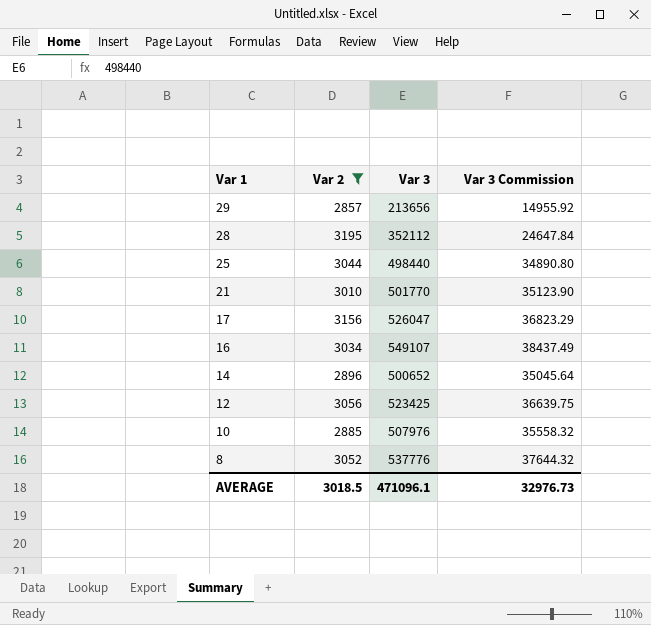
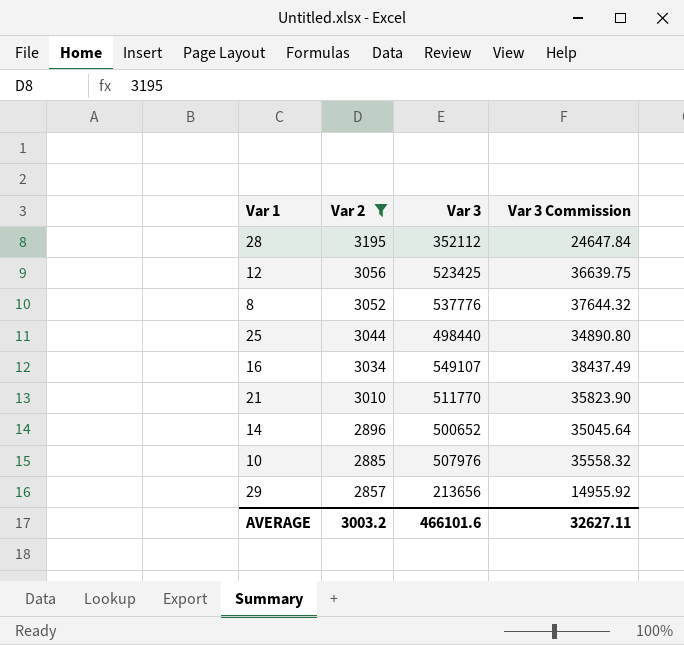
row order: Var 1 descending -> Var 2 descending
row 17: 3156 | 526047 | 36823.29 -> none
21 | Var 3: 501770 -> 511770
21 | Var 3 Commission: 35123.90 -> 35823.90
AVERAGE | Var 2: 3018.5 -> 3003.2
AVERAGE | Var 3: 471096.1 -> 466101.6
AVERAGE | Var 3 Commission: 32976.73 -> 32627.11

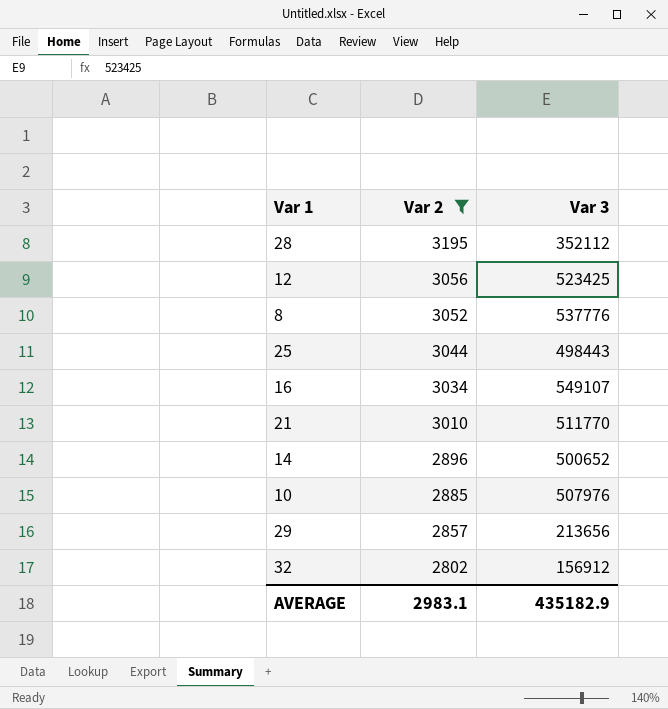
column Var 3 Commission | formula: [Var 3] * 0.07 -> none
25 | Var 3: 498440 -> 498443
row 32: none -> 2802 | 156912
AVERAGE | Var 2: 3003.2 -> 2983.1
AVERAGE | Var 3: 466101.6 -> 435182.9

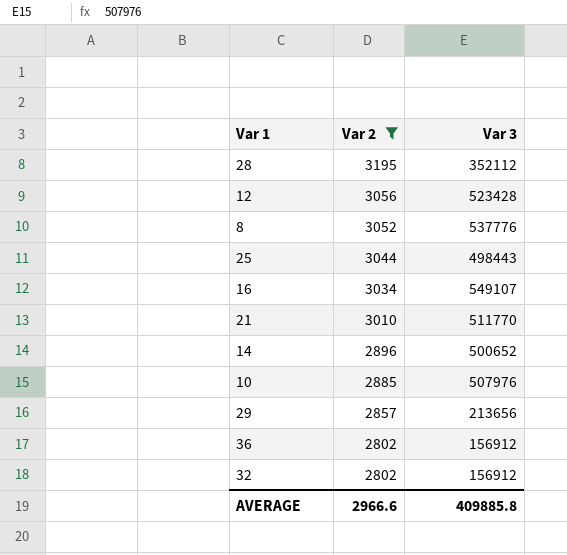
12 | Var 3: 523425 -> 523428
row 36: none -> 2802 | 156912
AVERAGE | Var 2: 2983.1 -> 2966.6
AVERAGE | Var 3: 435182.9 -> 409885.8

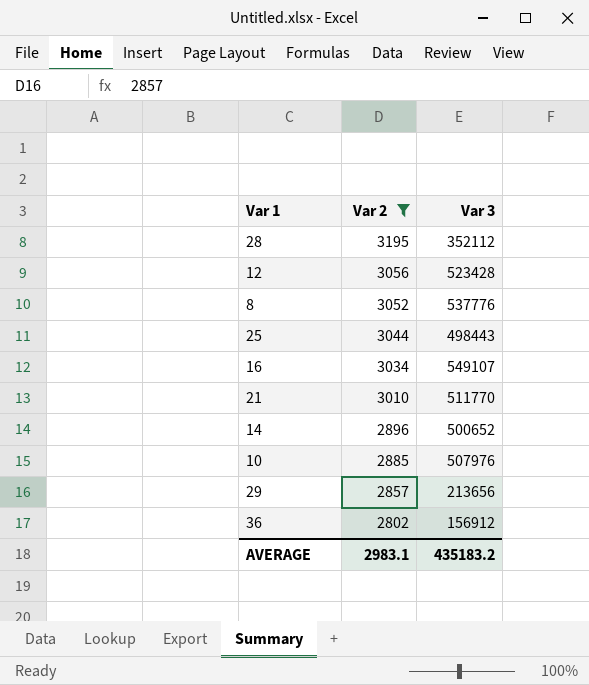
row 32: 2802 | 156912 -> none
AVERAGE | Var 2: 2966.6 -> 2983.1
AVERAGE | Var 3: 409885.8 -> 435183.2

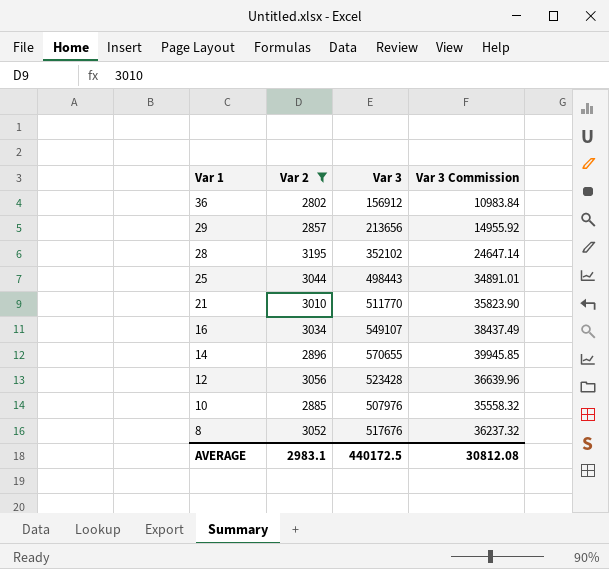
row order: Var 2 descending -> Var 1 descending
column Var 3 Commission | formula: none -> [Var 3] * 0.07
28 | Var 3: 352112 -> 352102
14 | Var 3: 500652 -> 570655
8 | Var 3: 537776 -> 517676
AVERAGE | Var 3: 435183.2 -> 440172.5

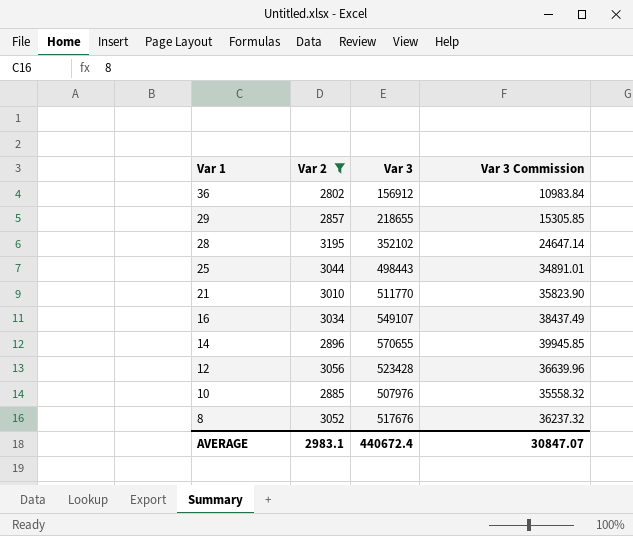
29 | Var 3: 213656 -> 218655
29 | Var 3 Commission: 14955.92 -> 15305.85
AVERAGE | Var 3: 440172.5 -> 440672.4
AVERAGE | Var 3 Commission: 30812.08 -> 30847.07

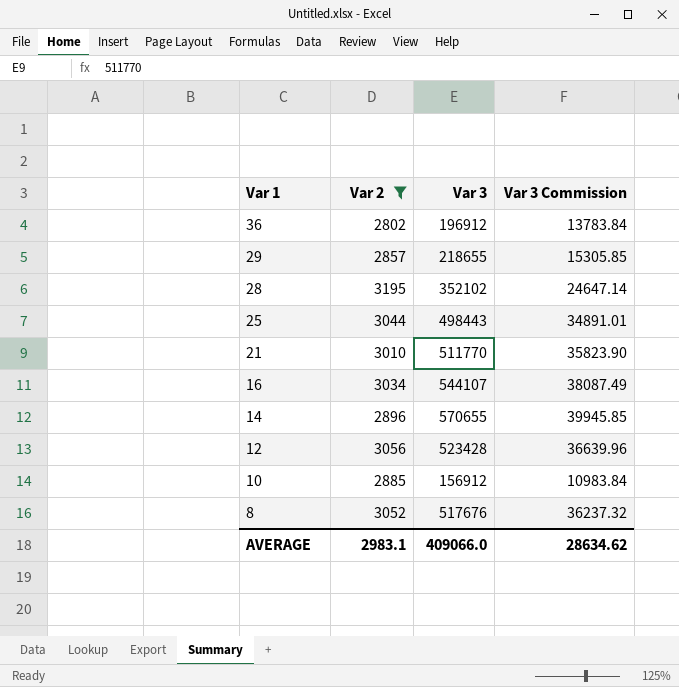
36 | Var 3: 156912 -> 196912
36 | Var 3 Commission: 10983.84 -> 13783.84
16 | Var 3: 549107 -> 544107
16 | Var 3 Commission: 38437.49 -> 38087.49
10 | Var 3: 507976 -> 156912
10 | Var 3 Commission: 35558.32 -> 10983.84
AVERAGE | Var 3: 440672.4 -> 409066.0
AVERAGE | Var 3 Commission: 30847.07 -> 28634.62

